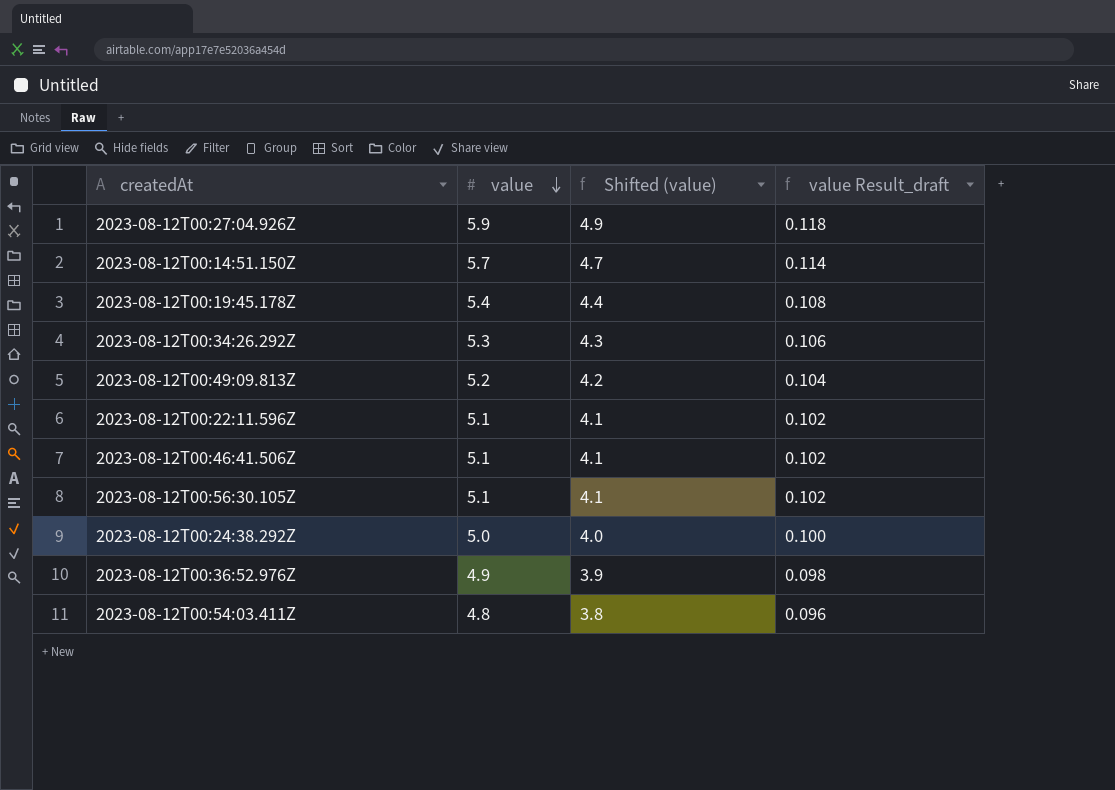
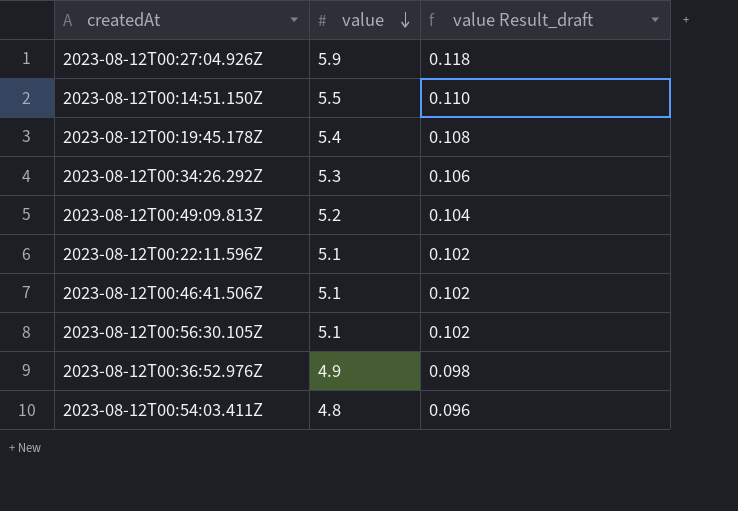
column Shifted (value) | formula: [value] - 1 -> none
row 2023-08-12T00:24:38.292Z: 5.0 | 4.0 | 0.100 -> none
2023-08-12T00:14:51.150Z | value: 5.7 -> 5.5
2023-08-12T00:14:51.150Z | value Result_draft: 0.114 -> 0.110

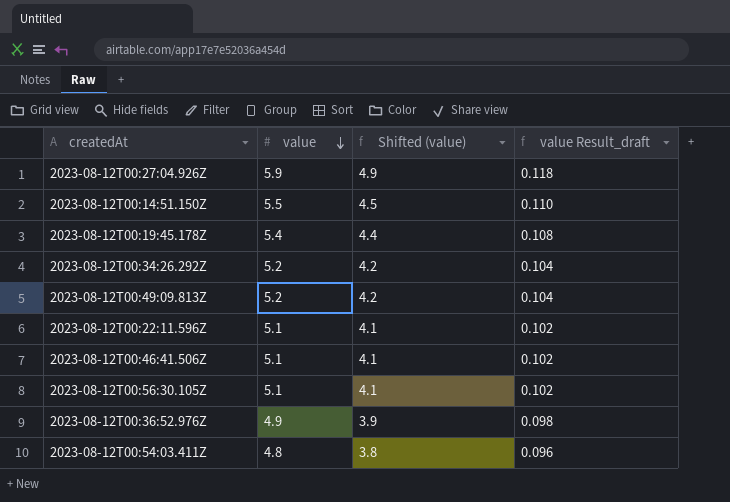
column Shifted (value) | formula: none -> [value] - 1
2023-08-12T00:34:26.292Z | value: 5.3 -> 5.2
2023-08-12T00:34:26.292Z | value Result_draft: 0.106 -> 0.104

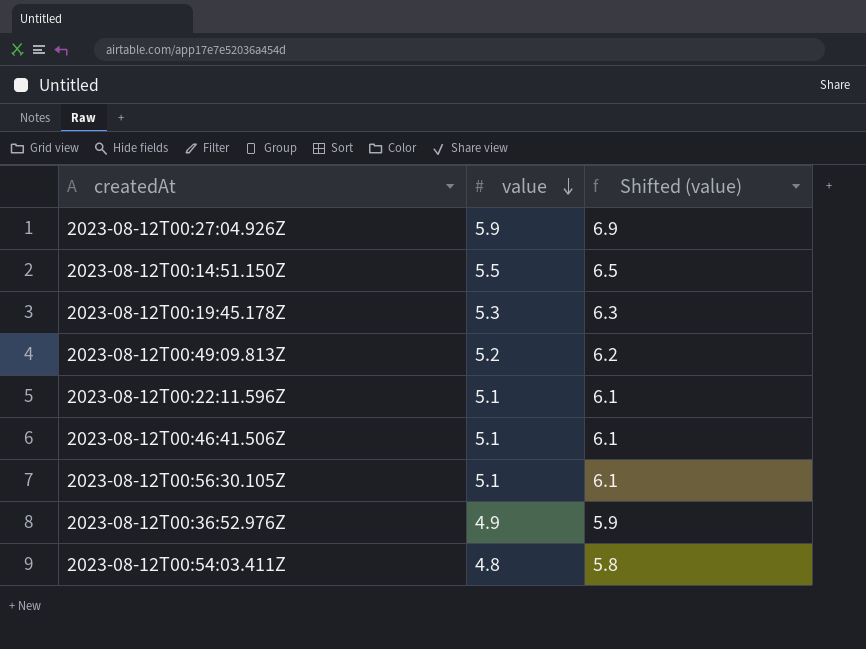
column value Result_draft | formula: [value] * 0.02 -> none
column Shifted (value) | formula: [value] - 1 -> [value] + 1
row 2023-08-12T00:34:26.292Z: 5.2 | 4.2 | 0.104 -> none
2023-08-12T00:19:45.178Z | value: 5.4 -> 5.3

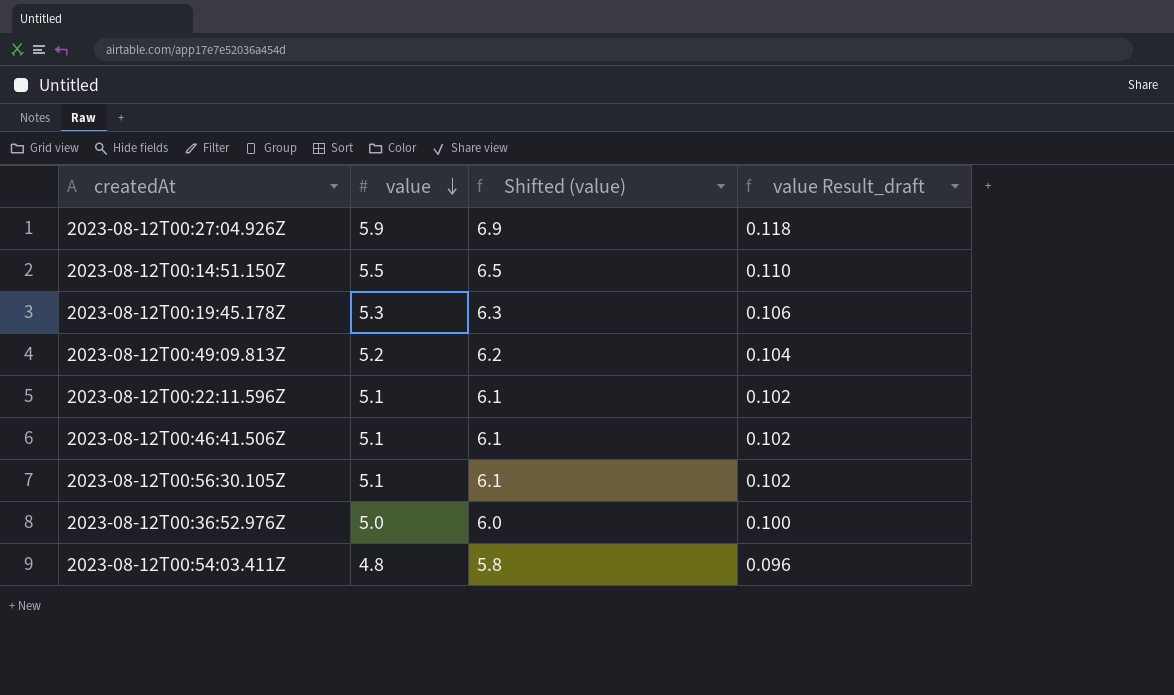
column value Result_draft | formula: none -> [value] * 0.02
2023-08-12T00:36:52.976Z | value: 4.9 -> 5.0
2023-08-12T00:36:52.976Z | Shifted (value): 5.9 -> 6.0

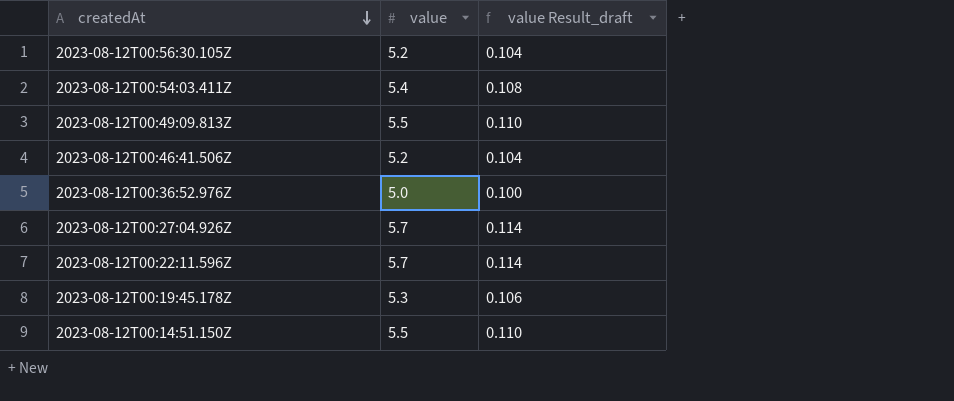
row order: value descending -> createdAt descending
column Shifted (value) | formula: [value] + 1 -> none
2023-08-12T00:56:30.105Z | value: 5.1 -> 5.2
2023-08-12T00:56:30.105Z | value Result_draft: 0.102 -> 0.104
2023-08-12T00:54:03.411Z | value: 4.8 -> 5.4
2023-08-12T00:54:03.411Z | value Result_draft: 0.096 -> 0.108
2023-08-12T00:49:09.813Z | value: 5.2 -> 5.5
2023-08-12T00:49:09.813Z | value Result_draft: 0.104 -> 0.110
2023-08-12T00:46:41.506Z | value: 5.1 -> 5.2
2023-08-12T00:46:41.506Z | value Result_draft: 0.102 -> 0.104
2023-08-12T00:27:04.926Z | value: 5.9 -> 5.7
2023-08-12T00:27:04.926Z | value Result_draft: 0.118 -> 0.114
2023-08-12T00:22:11.596Z | value: 5.1 -> 5.7
2023-08-12T00:22:11.596Z | value Result_draft: 0.102 -> 0.114

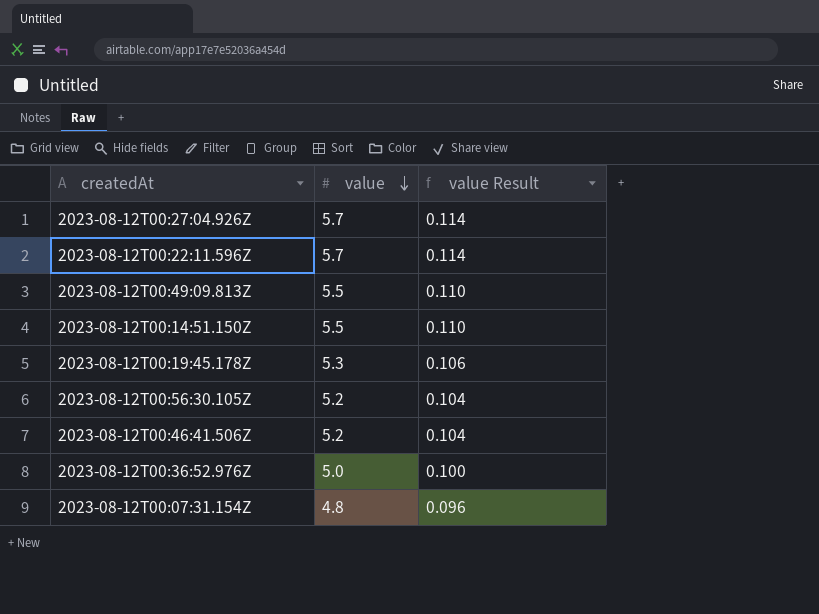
row order: createdAt descending -> value descending
column name: value Result_draft -> value Result
row 2023-08-12T00:54:03.411Z: 5.4 | 0.108 -> none
row 2023-08-12T00:07:31.154Z: none -> 4.8 | 0.096

